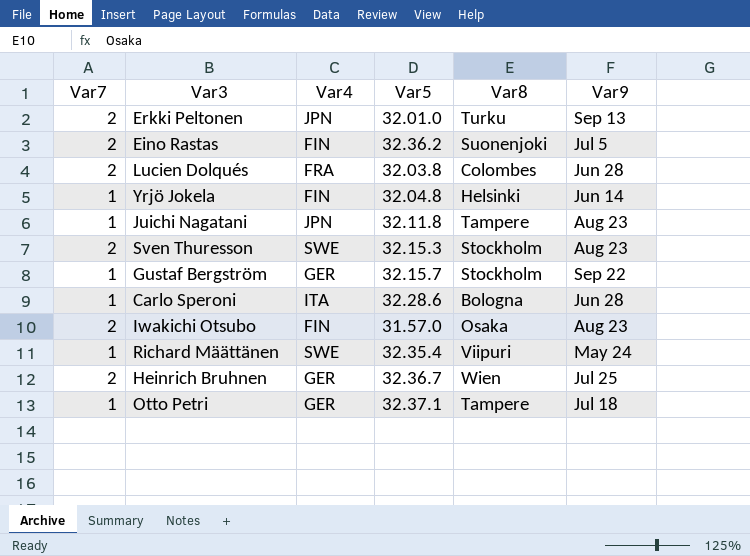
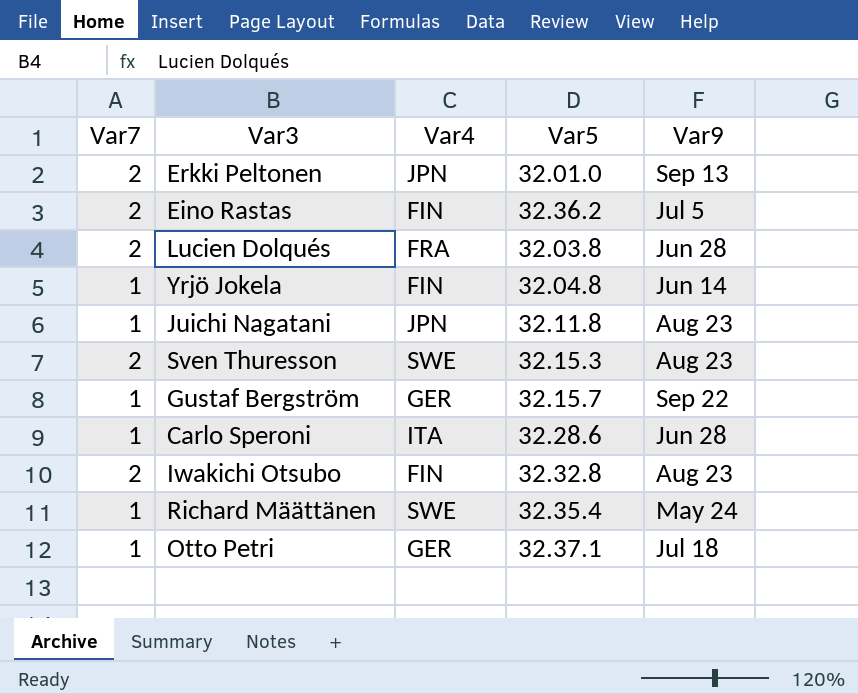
column Var8 | position: 5 -> none
row Heinrich Bruhnen: 2 | GER | 32.36.7 | Wien | Jul 25 -> none
Iwakichi Otsubo | Var5: 31.57.0 -> 32.32.8

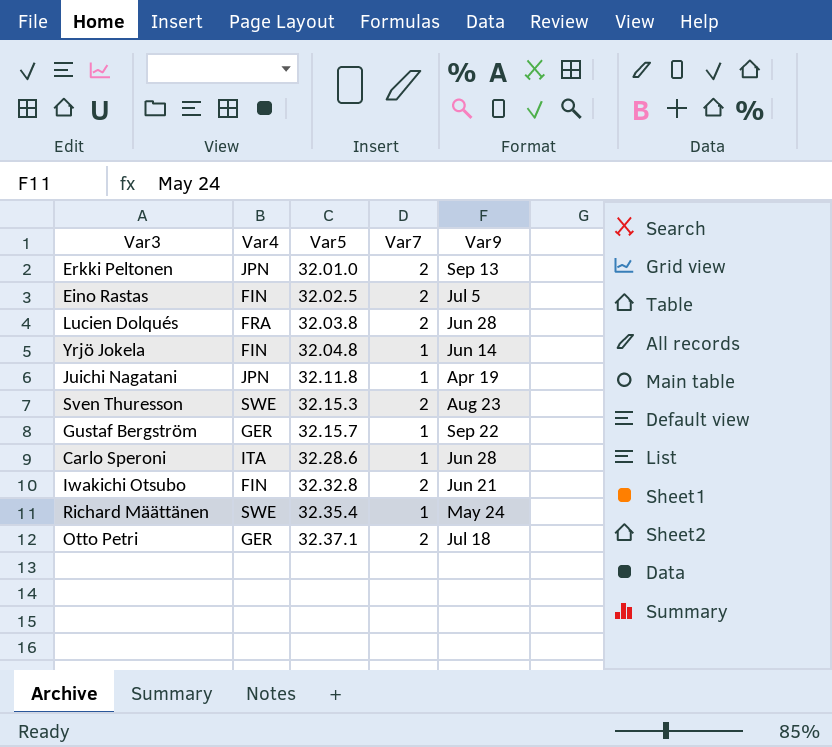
column Var7 | position: 1 -> 4
Eino Rastas | Var5: 32.36.2 -> 32.02.5
Juichi Nagatani | Var9: Aug 23 -> Apr 19
Iwakichi Otsubo | Var9: Aug 23 -> Jun 21
Otto Petri | Var7: 1 -> 2

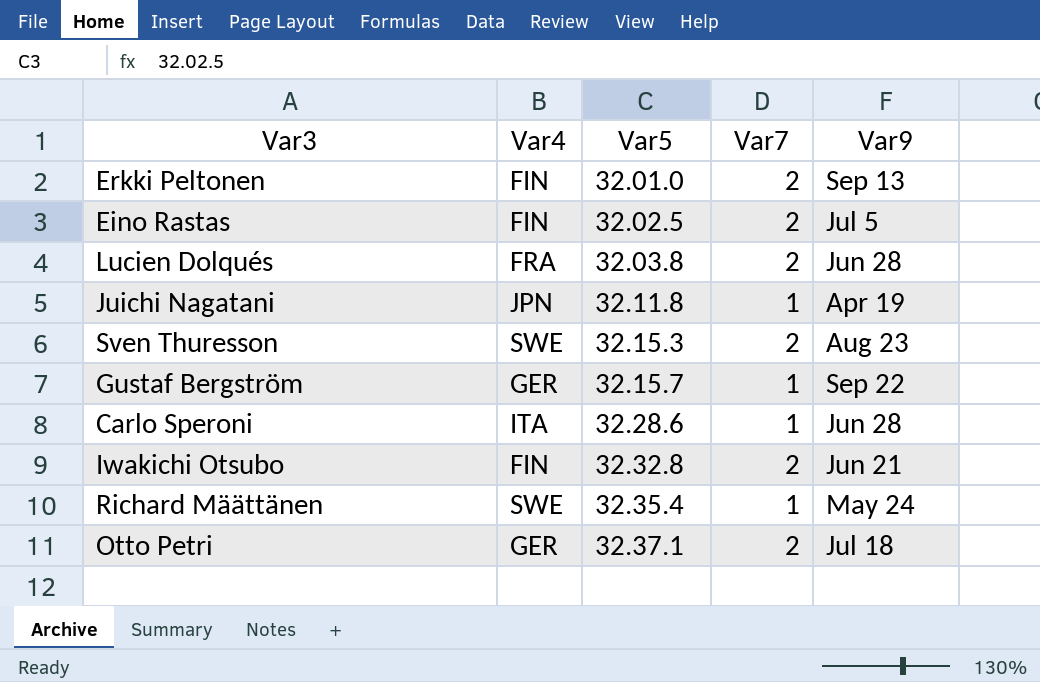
row Yrjö Jokela: FIN | 32.04.8 | 1 | Jun 14 -> none
Erkki Peltonen | Var4: JPN -> FIN

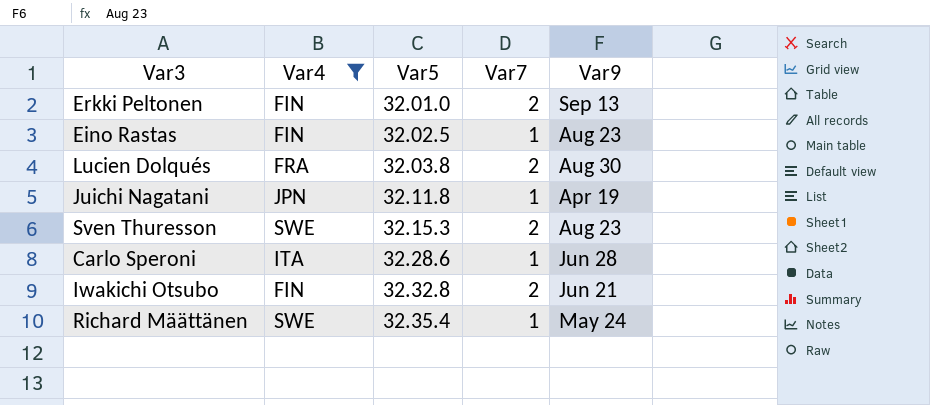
filter: none -> Var4 != GER
Eino Rastas | Var7: 2 -> 1
Eino Rastas | Var9: Jul 5 -> Aug 23
Lucien Dolqués | Var9: Jun 28 -> Aug 30

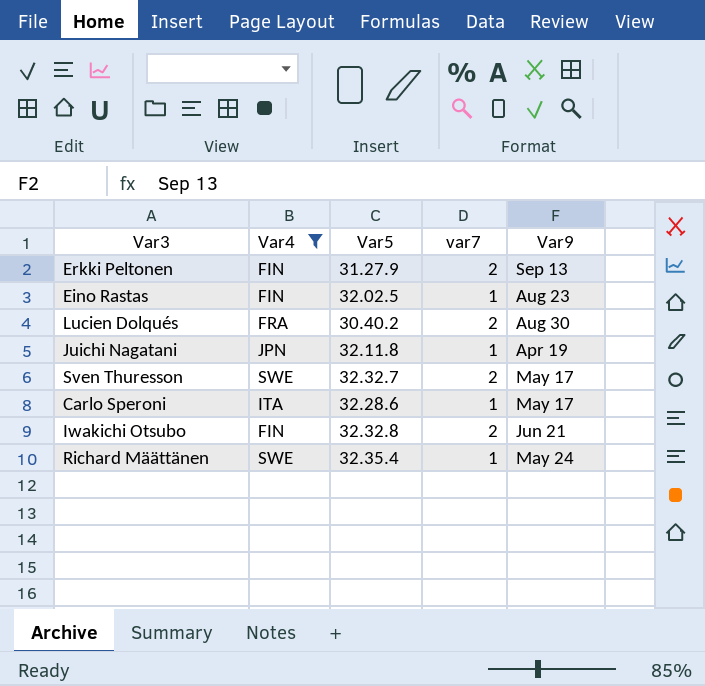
column name: Var7 -> var7
Erkki Peltonen | Var5: 32.01.0 -> 31.27.9
Lucien Dolqués | Var5: 32.03.8 -> 30.40.2
Sven Thuresson | Var5: 32.15.3 -> 32.32.7
Sven Thuresson | Var9: Aug 23 -> May 17
Carlo Speroni | Var9: Jun 28 -> May 17

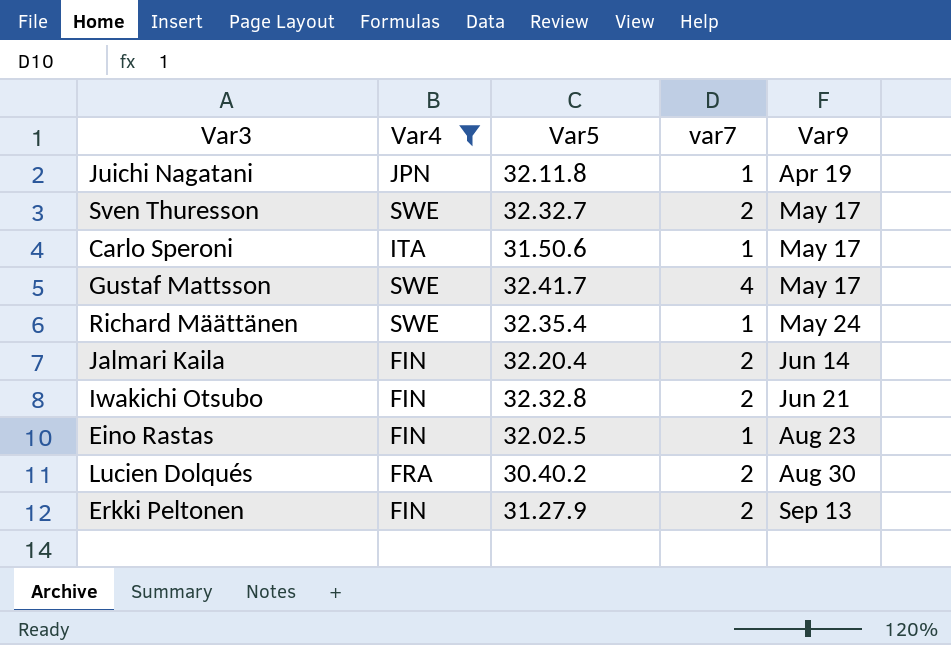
row order: none -> Var9 ascending
Carlo Speroni | Var5: 32.28.6 -> 31.50.6
row Gustaf Mattsson: none -> SWE | 32.41.7 | 4 | May 17
row Jalmari Kaila: none -> FIN | 32.20.4 | 2 | Jun 14

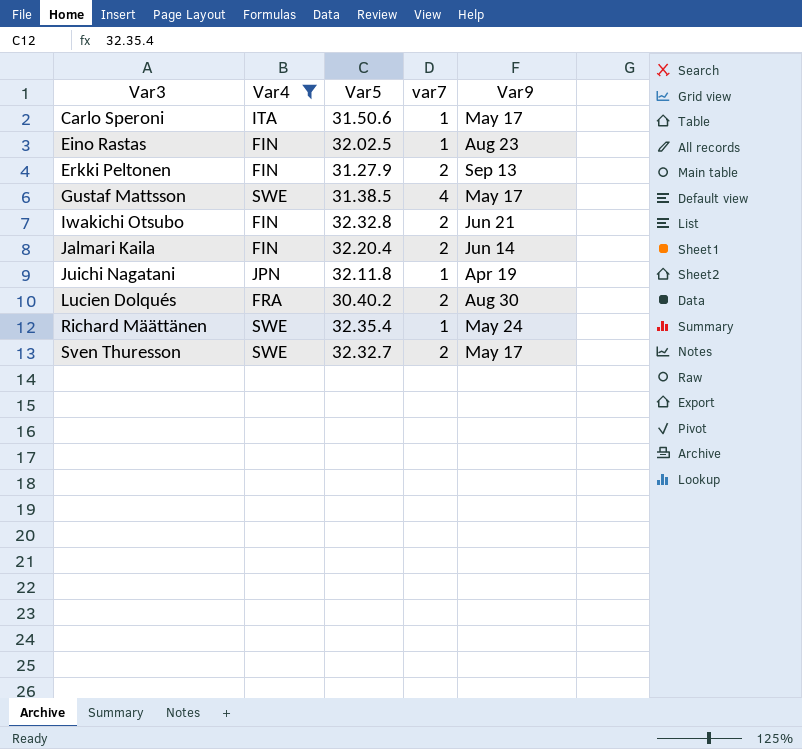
row order: Var9 ascending -> Var3 ascending
Gustaf Mattsson | Var5: 32.41.7 -> 31.38.5

